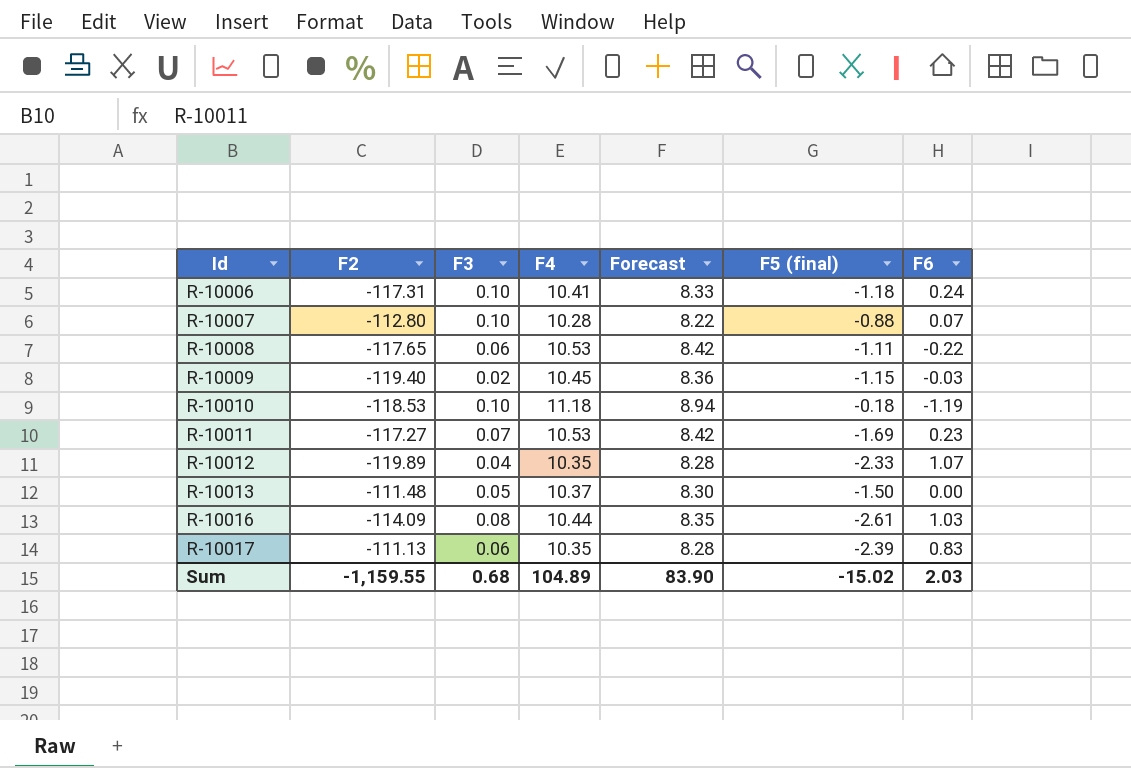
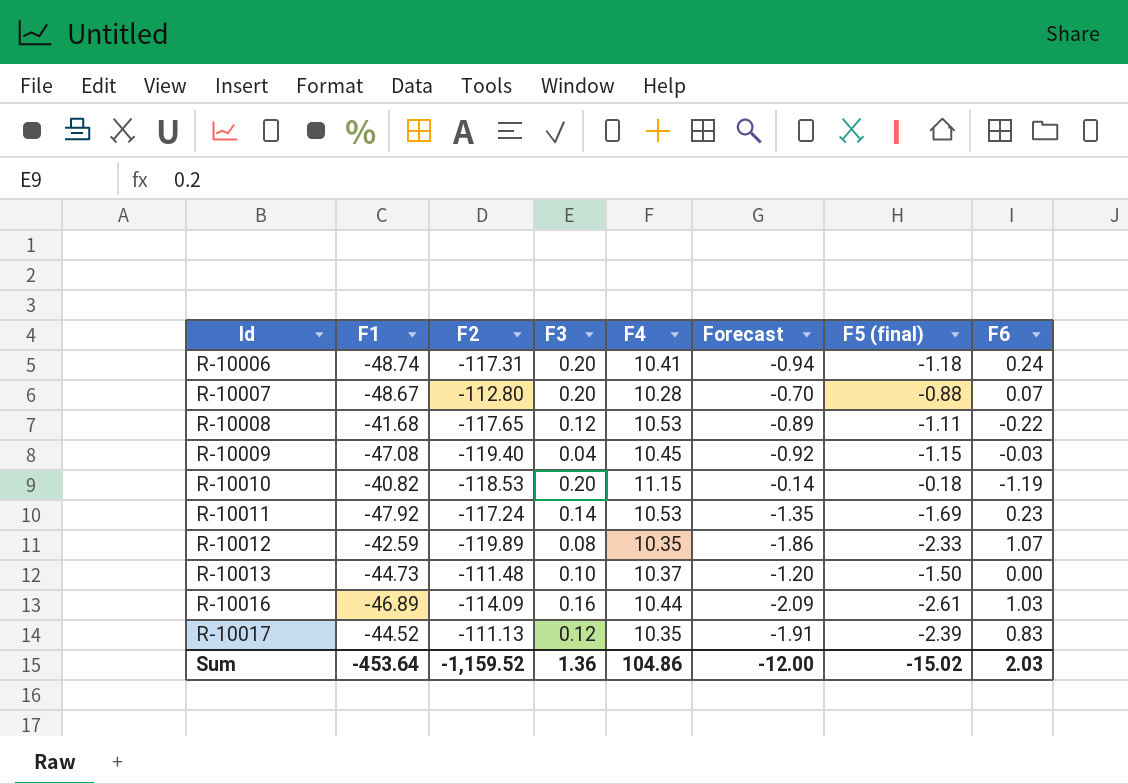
column F1 | position: none -> 2
column Forecast | formula: [F4] * 0.8 -> [F5 (final)] * 0.8
R-10006 | F3: 0.10 -> 0.20
R-10007 | F3: 0.10 -> 0.20
R-10008 | F3: 0.06 -> 0.12
R-10009 | F3: 0.02 -> 0.04
R-10010 | F3: 0.10 -> 0.20
R-10010 | F4: 11.18 -> 11.15
R-10011 | F2: -117.27 -> -117.24
R-10011 | F3: 0.07 -> 0.14
R-10012 | F3: 0.04 -> 0.08
R-10013 | F3: 0.05 -> 0.10
R-10016 | F3: 0.08 -> 0.16
R-10017 | F3: 0.06 -> 0.12
Sum | F2: -1,159.55 -> -1,159.52
Sum | F3: 0.68 -> 1.36
Sum | F4: 104.89 -> 104.86
Sum | Forecast: 83.90 -> -12.00

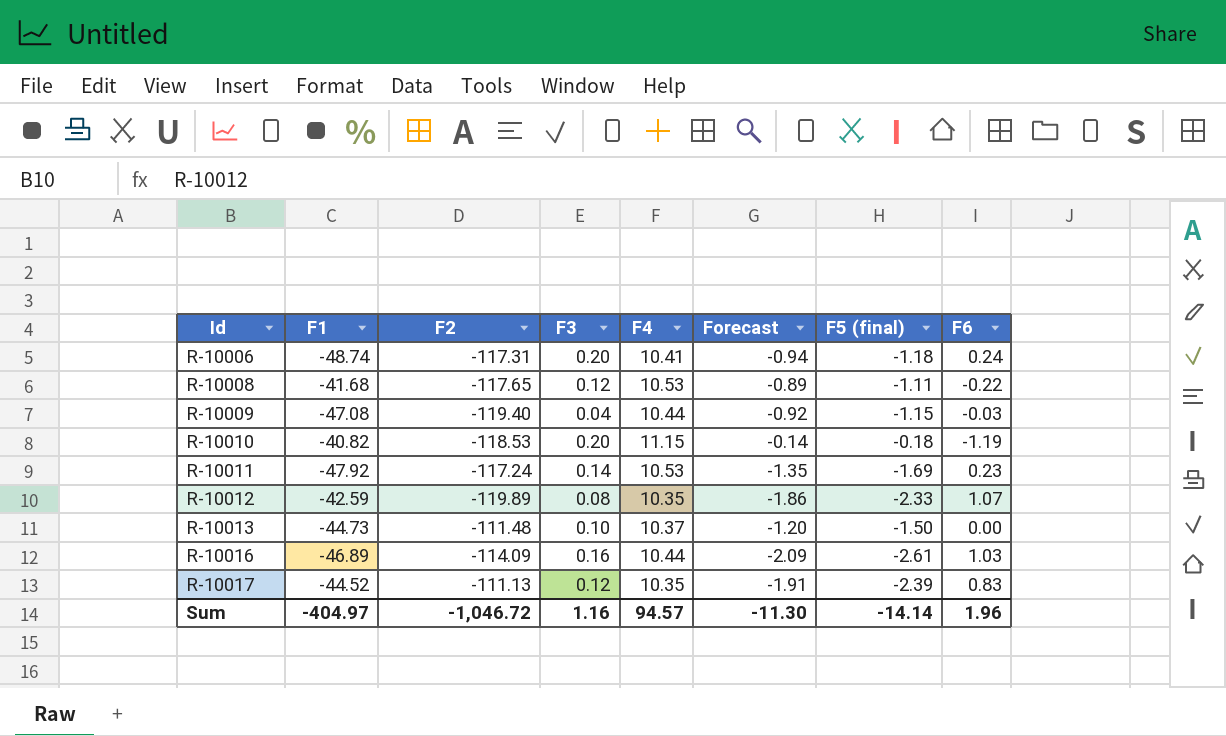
row R-10007: -48.67 | -112.80 | 0.20 | 10.28 | -0.70 | -0.88 | 0.07 -> none
R-10009 | F4: 10.45 -> 10.44
Sum | F1: -453.64 -> -404.97
Sum | F2: -1,159.52 -> -1,046.72
Sum | F3: 1.36 -> 1.16
Sum | F4: 104.86 -> 94.57
Sum | Forecast: -12.00 -> -11.30
Sum | F5 (final): -15.02 -> -14.14
Sum | F6: 2.03 -> 1.96

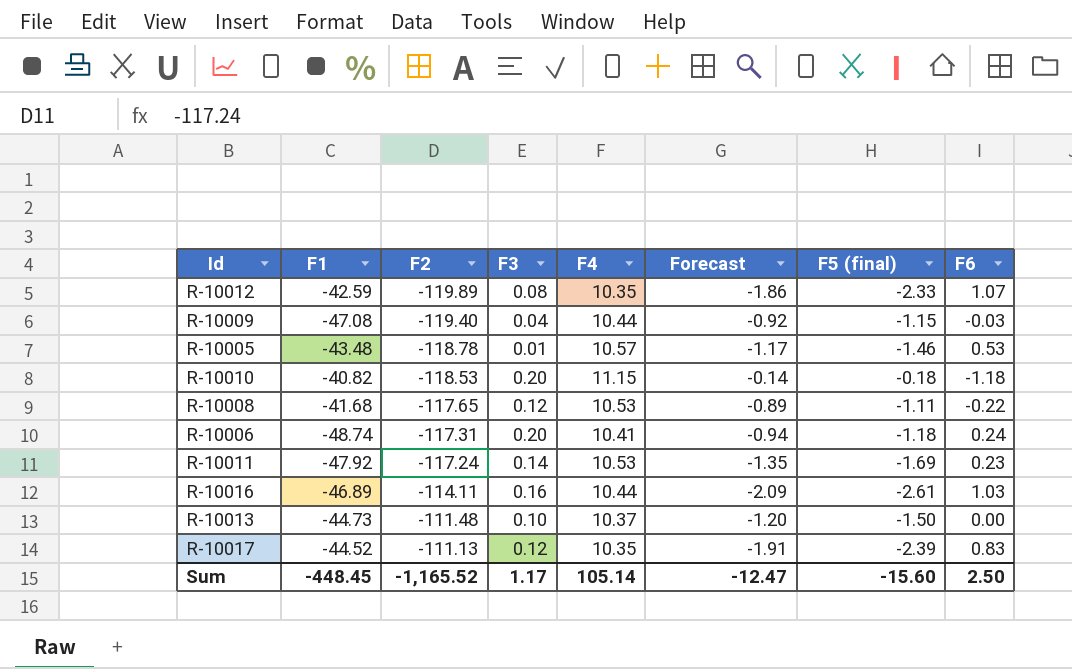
row order: Id ascending -> F2 ascending
row R-10005: none -> -43.48 | -118.78 | 0.01 | 10.57 | -1.17 | -1.46 | 0.53
R-10010 | F6: -1.19 -> -1.18
R-10016 | F2: -114.09 -> -114.11
Sum | F1: -404.97 -> -448.45
Sum | F2: -1,046.72 -> -1,165.52
Sum | F3: 1.16 -> 1.17
Sum | F4: 94.57 -> 105.14
Sum | Forecast: -11.30 -> -12.47
Sum | F5 (final): -14.14 -> -15.60
Sum | F6: 1.96 -> 2.50

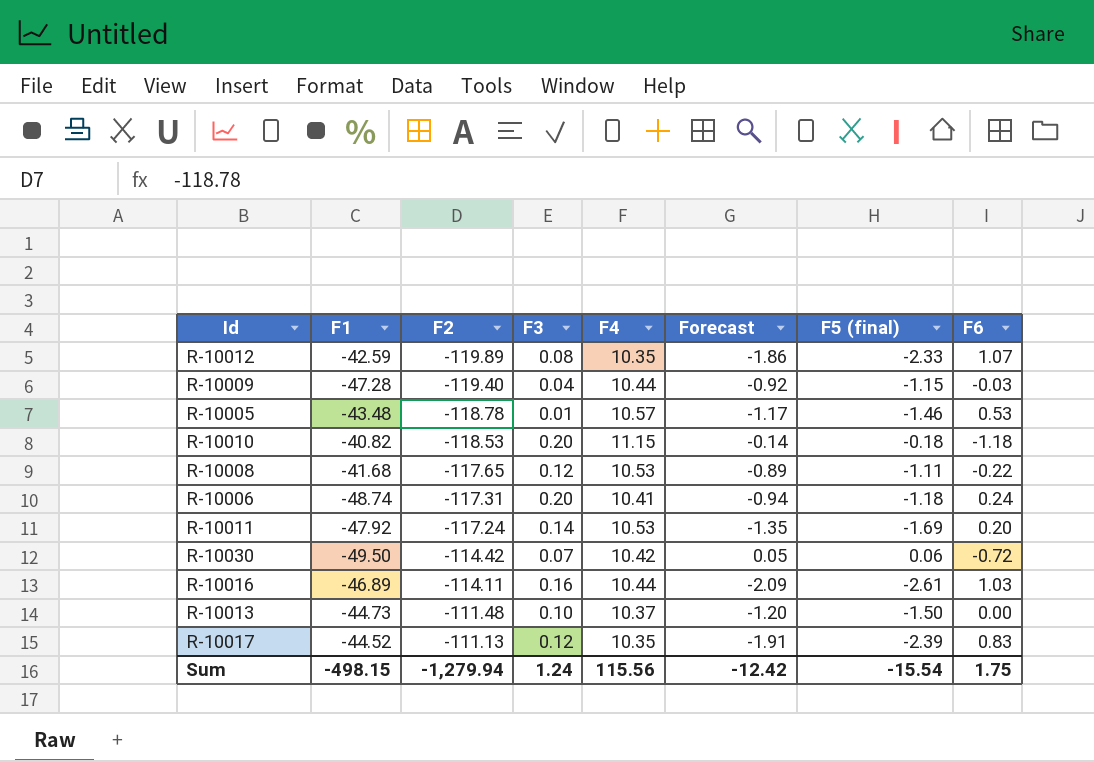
R-10009 | F1: -47.08 -> -47.28
R-10011 | F6: 0.23 -> 0.20
row R-10030: none -> -49.50 | -114.42 | 0.07 | 10.42 | 0.05 | 0.06 | -0.72
Sum | F1: -448.45 -> -498.15
Sum | F2: -1,165.52 -> -1,279.94
Sum | F3: 1.17 -> 1.24
Sum | F4: 105.14 -> 115.56
Sum | Forecast: -12.47 -> -12.42
Sum | F5 (final): -15.60 -> -15.54
Sum | F6: 2.50 -> 1.75

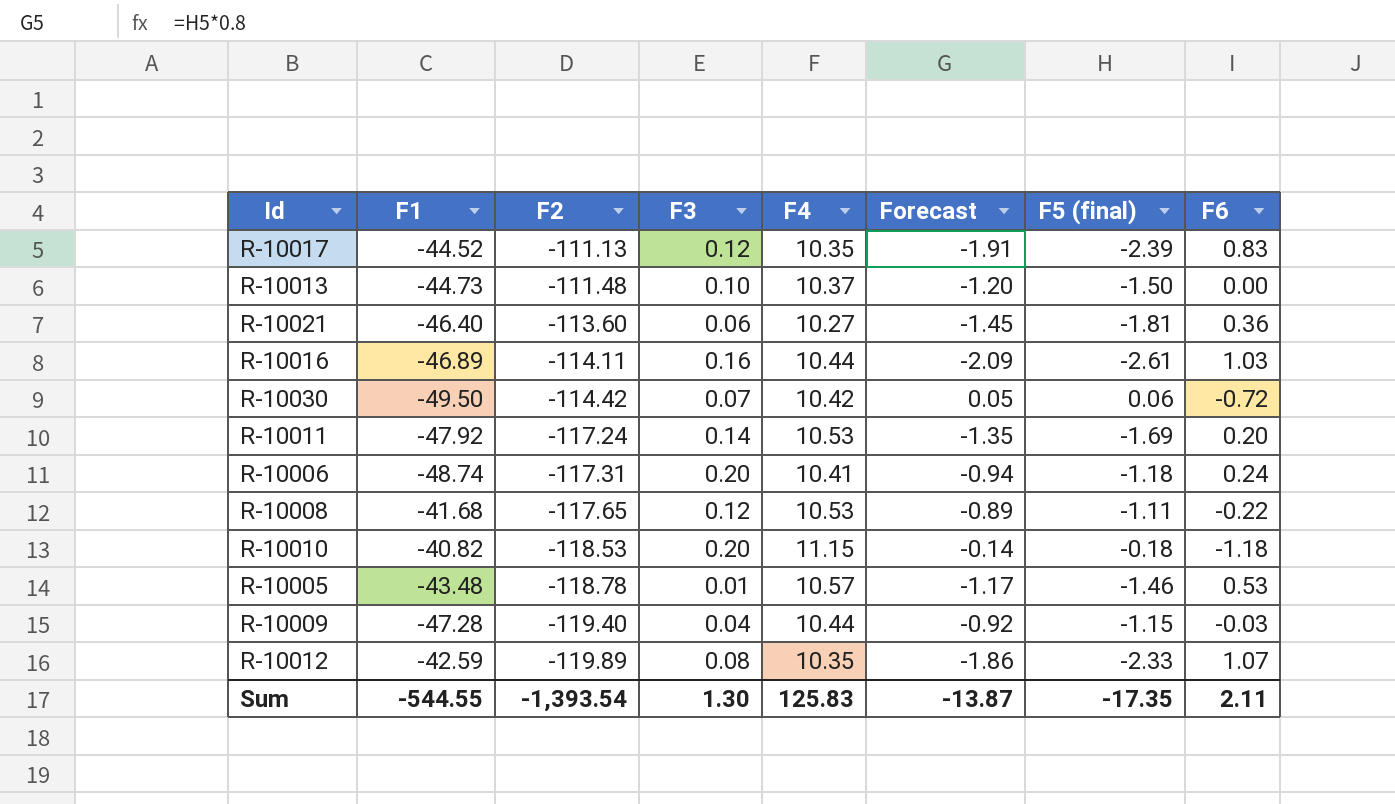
row order: F2 ascending -> F2 descending
row R-10021: none -> -46.40 | -113.60 | 0.06 | 10.27 | -1.45 | -1.81 | 0.36
Sum | F1: -498.15 -> -544.55
Sum | F2: -1,279.94 -> -1,393.54
Sum | F3: 1.24 -> 1.30
Sum | F4: 115.56 -> 125.83
Sum | Forecast: -12.42 -> -13.87
Sum | F5 (final): -15.54 -> -17.35
Sum | F6: 1.75 -> 2.11

